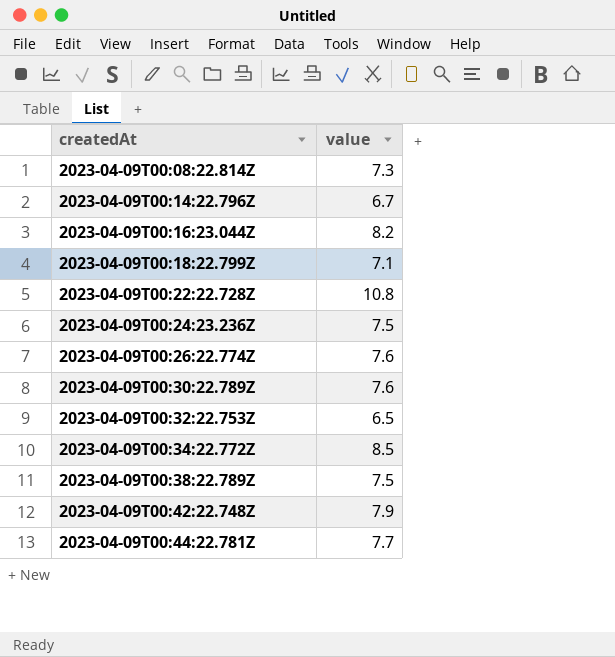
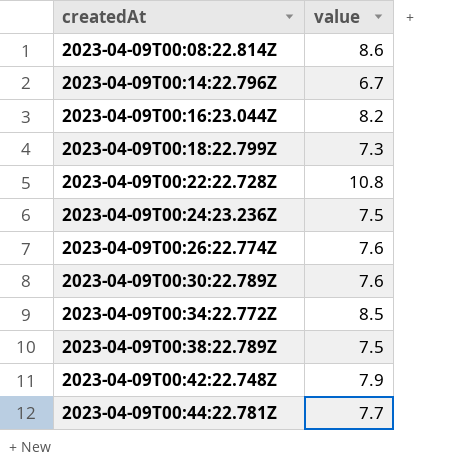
row 2023-04-09T00:32:22.753Z: 6.5 -> none
2023-04-09T00:08:22.814Z | value: 7.3 -> 8.6
2023-04-09T00:18:22.799Z | value: 7.1 -> 7.3

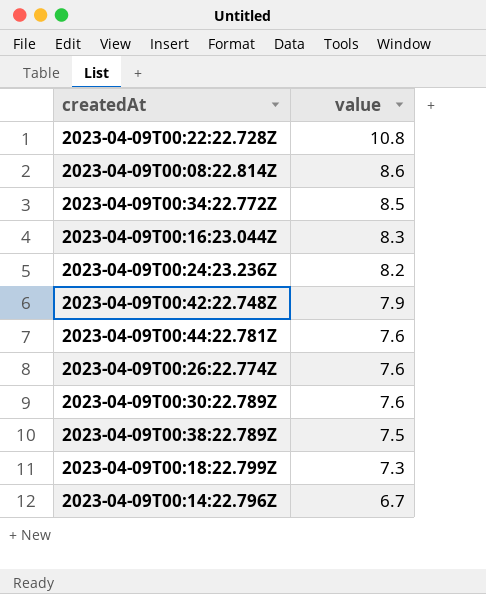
row order: createdAt ascending -> value descending
2023-04-09T00:16:23.044Z | value: 8.2 -> 8.3
2023-04-09T00:24:23.236Z | value: 7.5 -> 8.2
2023-04-09T00:44:22.781Z | value: 7.7 -> 7.6

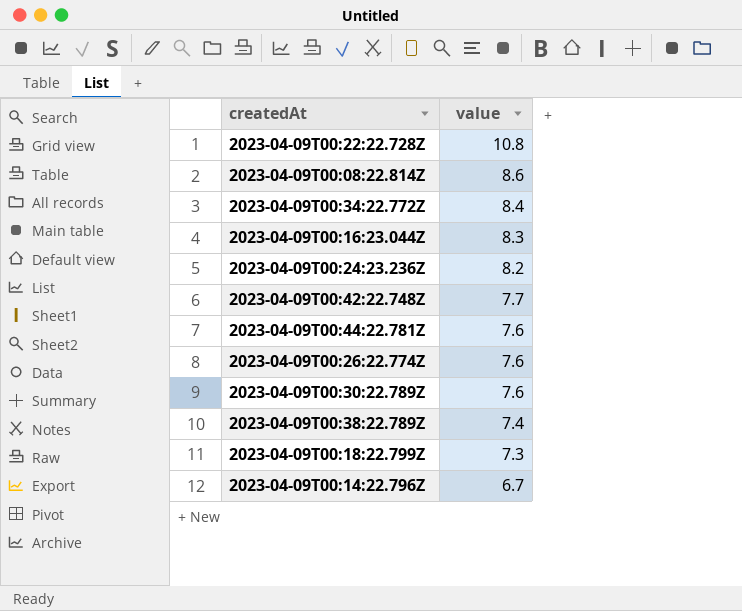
2023-04-09T00:34:22.772Z | value: 8.5 -> 8.4
2023-04-09T00:42:22.748Z | value: 7.9 -> 7.7
2023-04-09T00:38:22.789Z | value: 7.5 -> 7.4

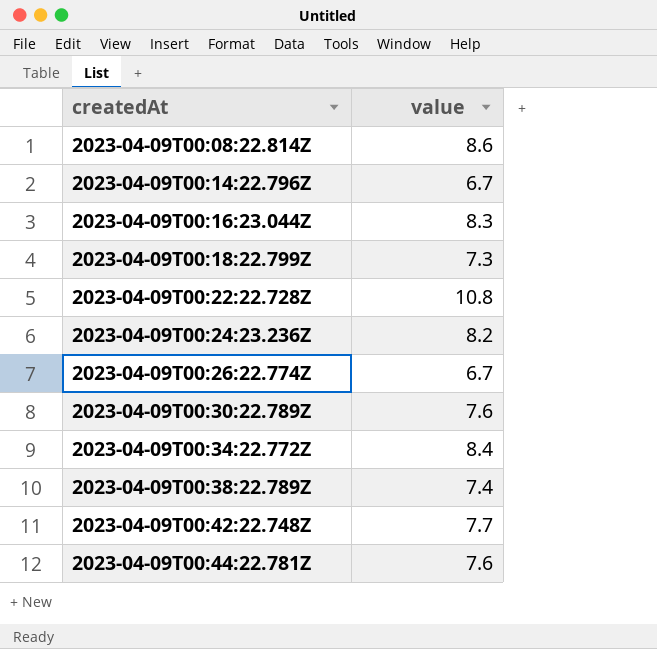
row order: value descending -> createdAt ascending
2023-04-09T00:26:22.774Z | value: 7.6 -> 6.7

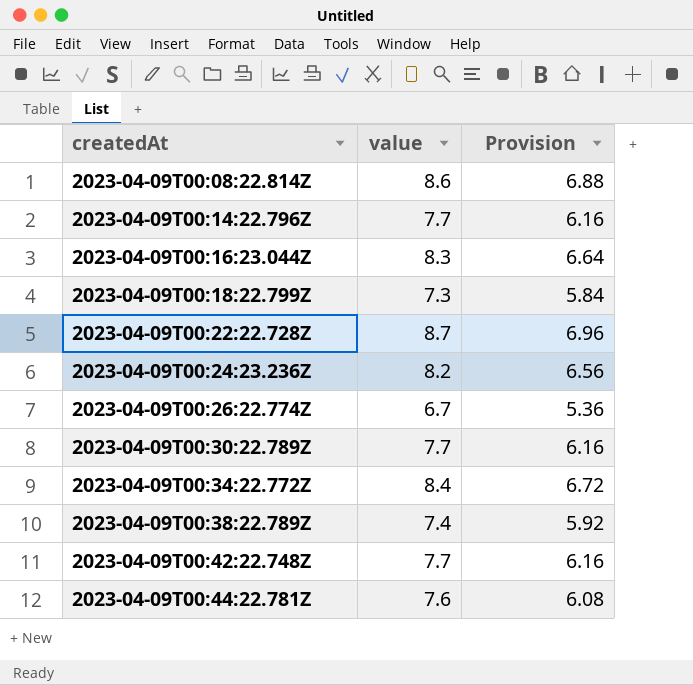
column Provision | formula: none -> [value] * 0.8
2023-04-09T00:14:22.796Z | value: 6.7 -> 7.7
2023-04-09T00:22:22.728Z | value: 10.8 -> 8.7
2023-04-09T00:30:22.789Z | value: 7.6 -> 7.7

